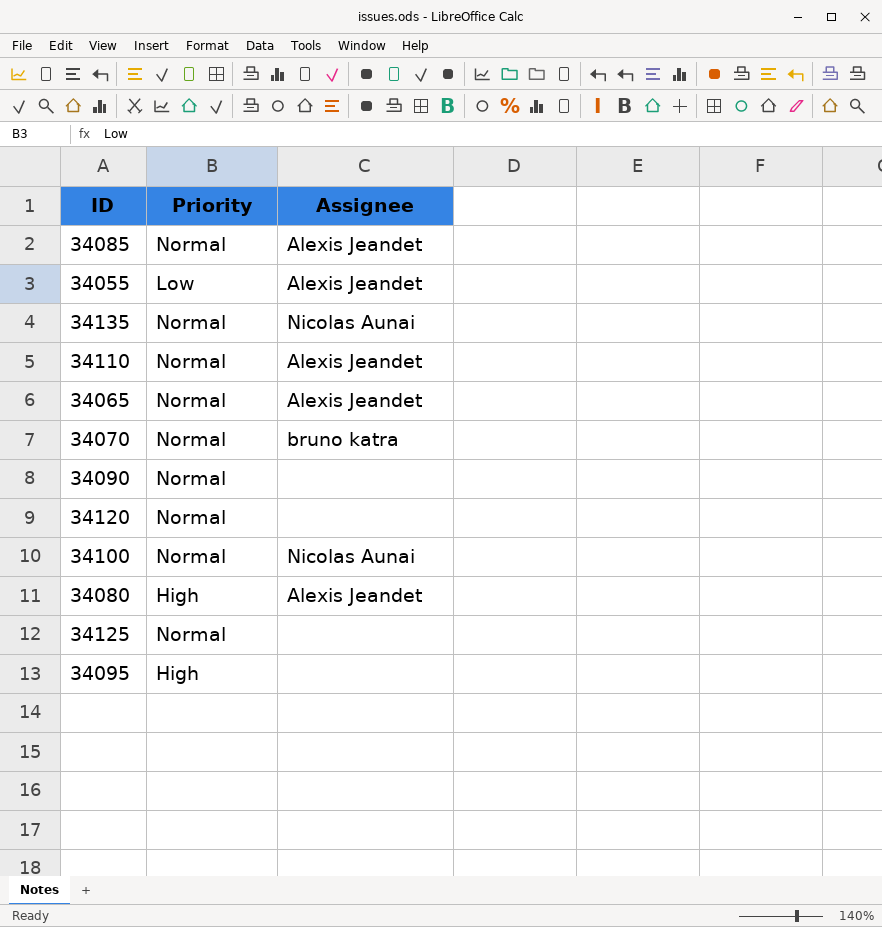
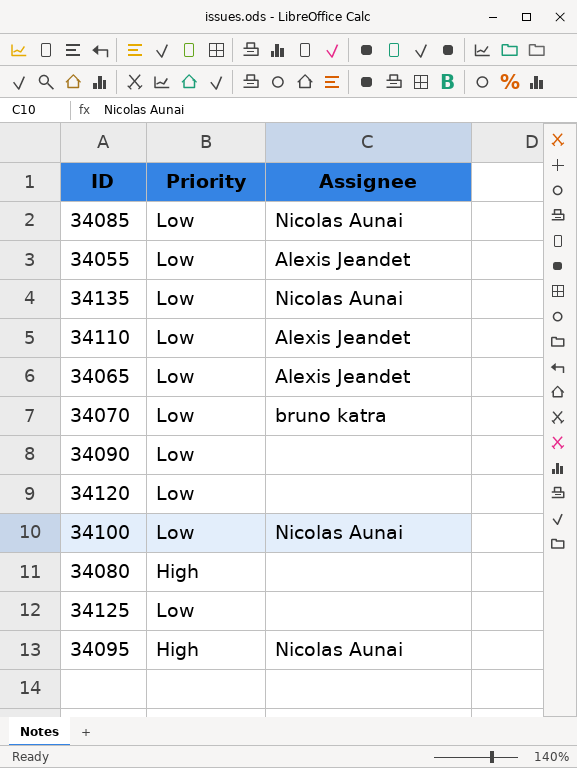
34085 | Priority: Normal -> Low
34085 | Assignee: Alexis Jeandet -> Nicolas Aunai
34135 | Priority: Normal -> Low
34110 | Priority: Normal -> Low
34065 | Priority: Normal -> Low
34070 | Priority: Normal -> Low
34090 | Priority: Normal -> Low
34120 | Priority: Normal -> Low
34100 | Priority: Normal -> Low
34080 | Assignee: Alexis Jeandet -> none
34125 | Priority: Normal -> Low
34095 | Assignee: none -> Nicolas Aunai

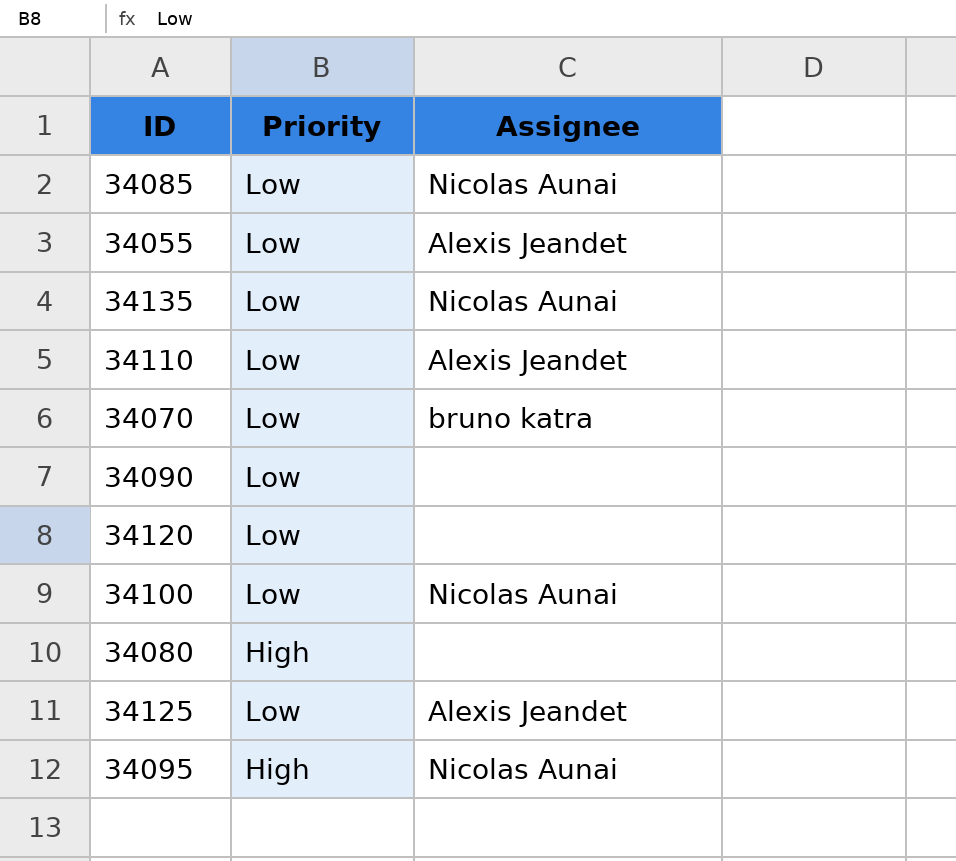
row 34065: Low | Alexis Jeandet -> none
34125 | Assignee: none -> Alexis Jeandet

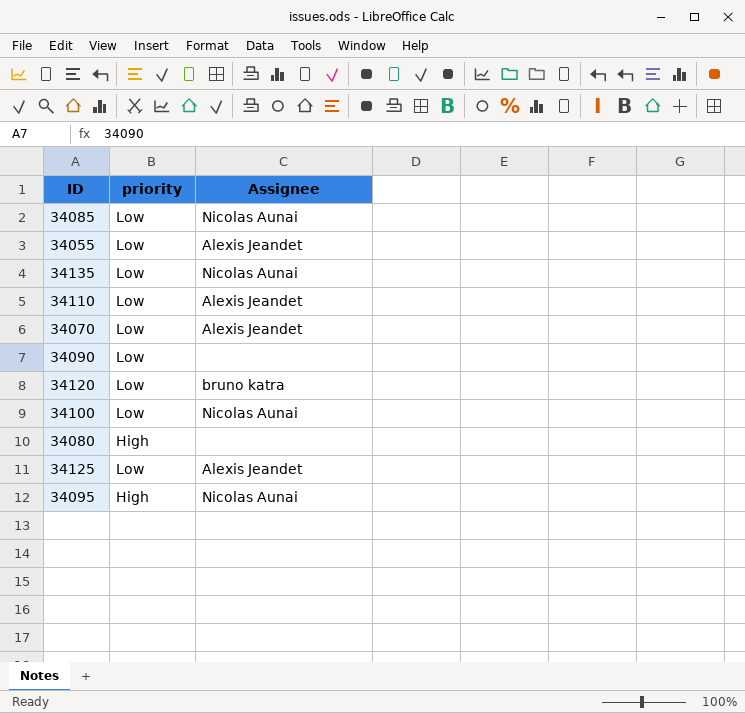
column name: Priority -> priority
34070 | Assignee: bruno katra -> Alexis Jeandet
34120 | Assignee: none -> bruno katra

